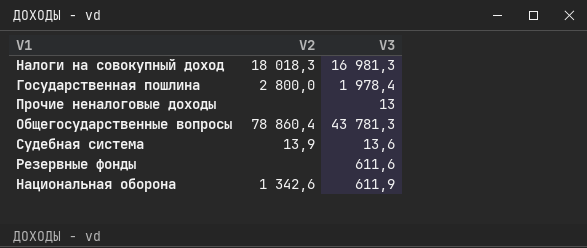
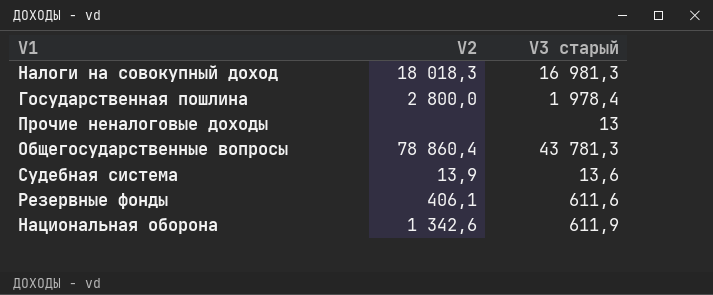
column name: V3 -> V3 старый
Резервные фонды | V2: none -> 406,1

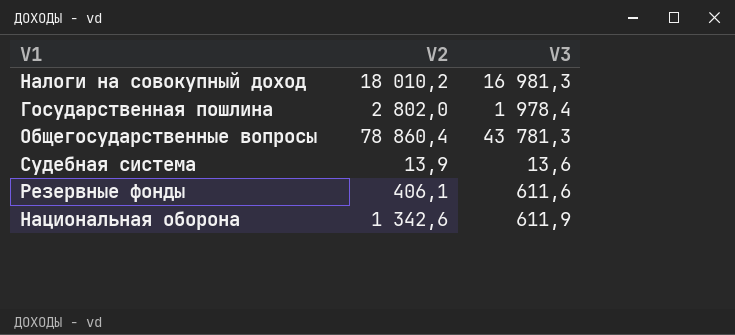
column name: V3 старый -> V3
row Прочие неналоговые доходы: none | 13 -> none
Налоги на совокупный доход | V2: 18 018,3 -> 18 010,2
Государственная пошлина | V2: 2 800,0 -> 2 802,0

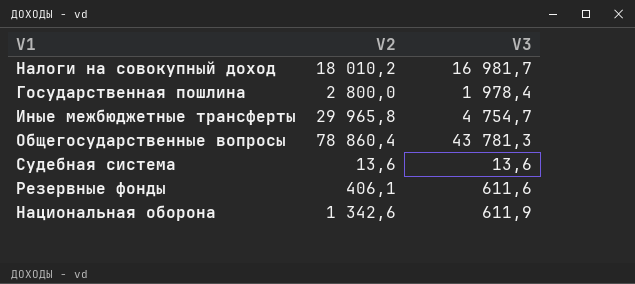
Налоги на совокупный доход | V3: 16 981,3 -> 16 981,7
Государственная пошлина | V2: 2 802,0 -> 2 800,0
row Иные межбюджетные трансферты: none -> 29 965,8 | 4 754,7
Судебная система | V2: 13,9 -> 13,6

